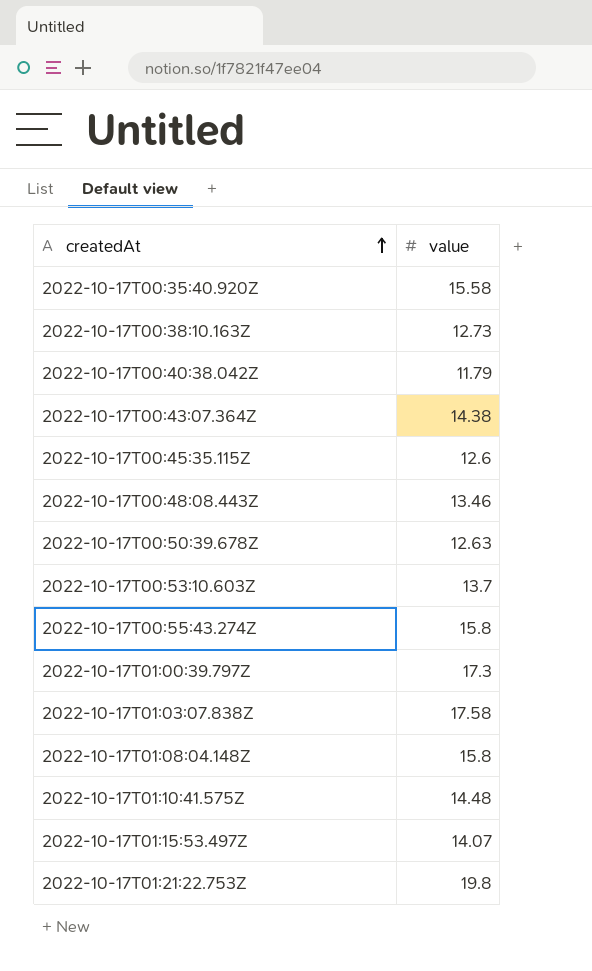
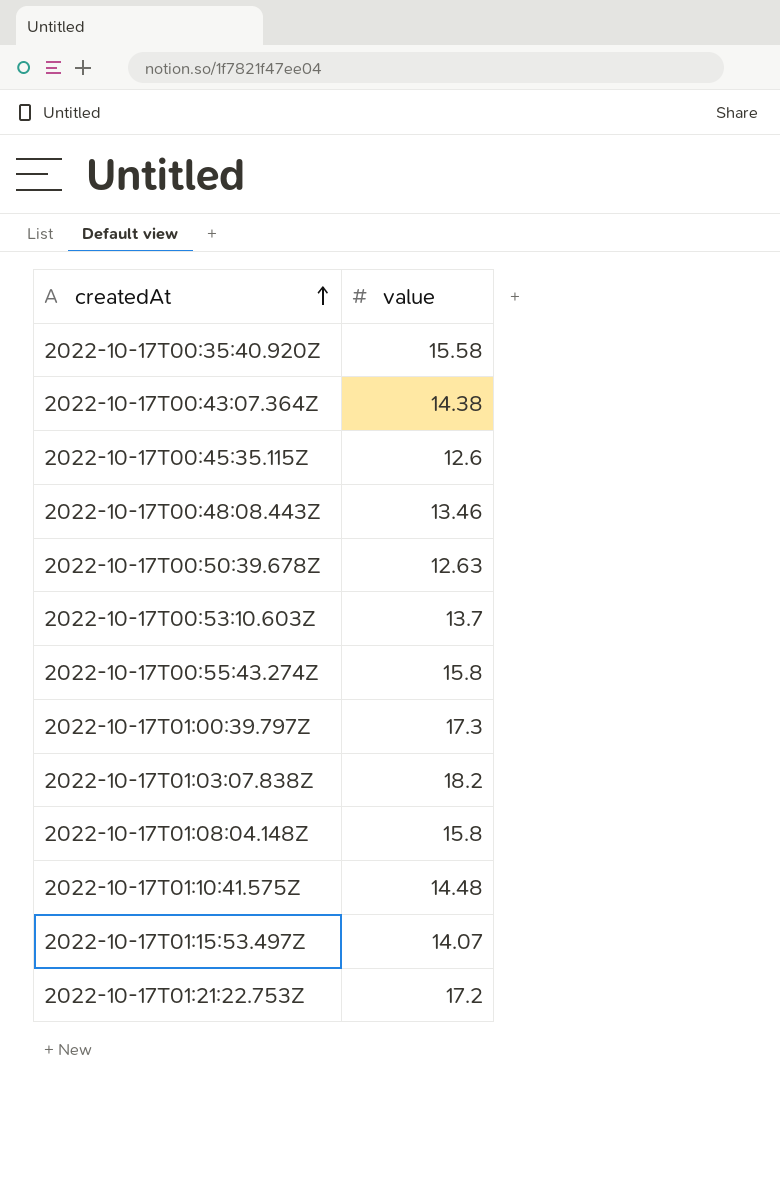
row 2022-10-17T00:38:10.163Z: 12.73 -> none
row 2022-10-17T00:40:38.042Z: 11.79 -> none
2022-10-17T01:03:07.838Z | value: 17.58 -> 18.2
2022-10-17T01:21:22.753Z | value: 19.8 -> 17.2

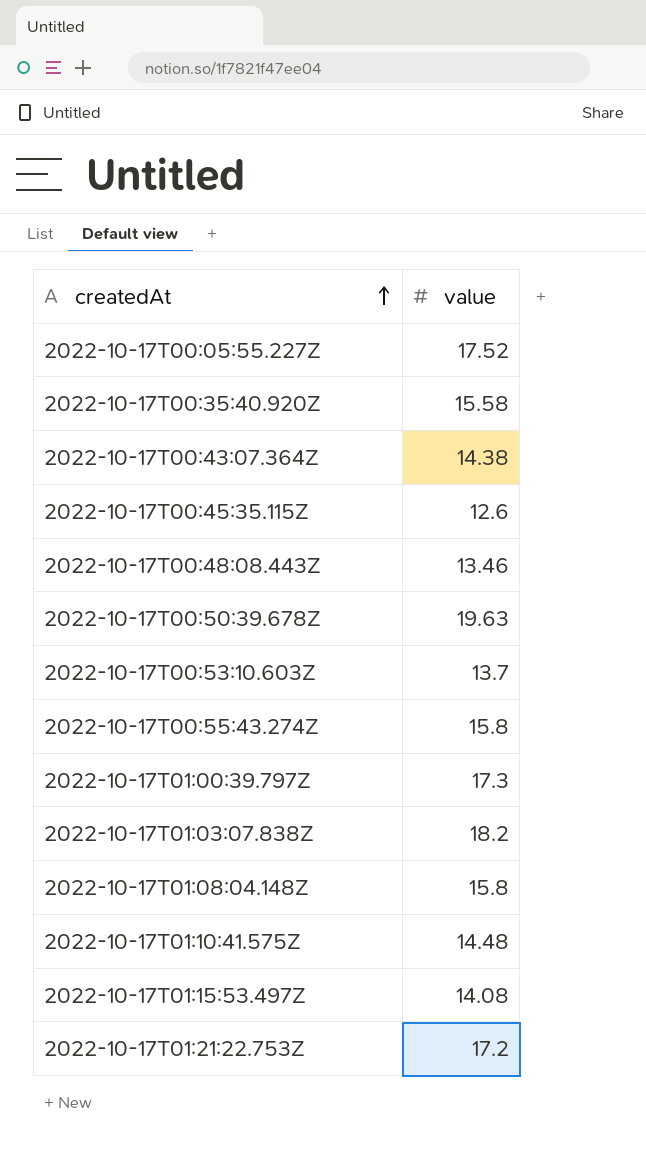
row 2022-10-17T00:05:55.227Z: none -> 17.52
2022-10-17T00:50:39.678Z | value: 12.63 -> 19.63
2022-10-17T01:15:53.497Z | value: 14.07 -> 14.08

